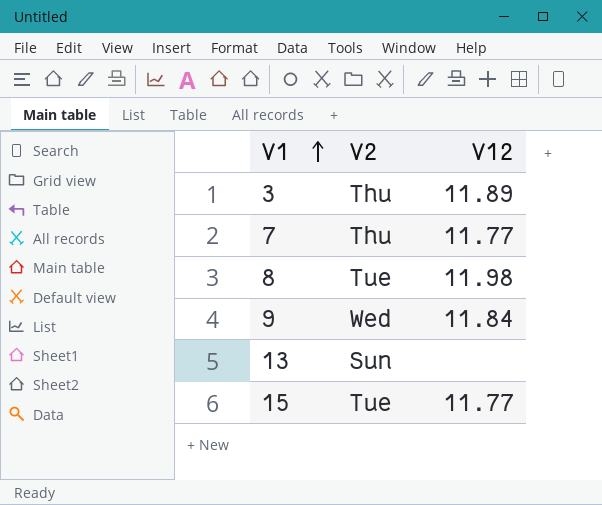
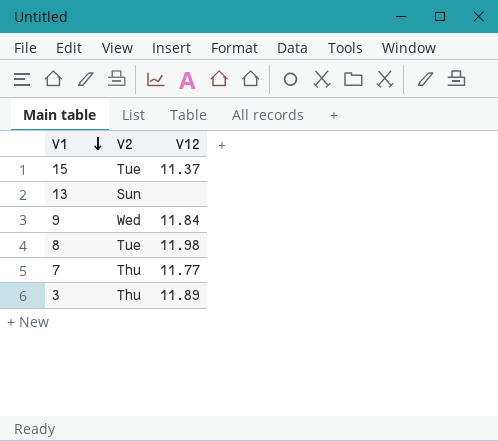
row order: V1 ascending -> V1 descending
15 | V12: 11.77 -> 11.37

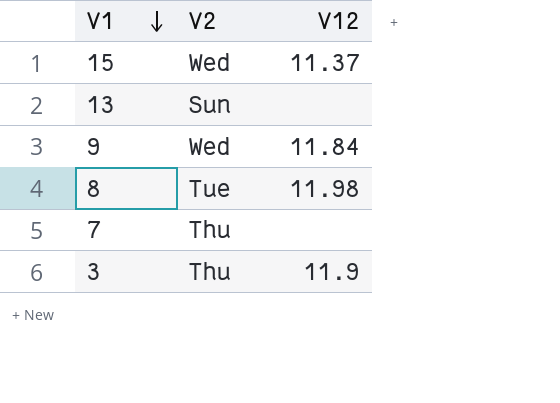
15 | V2: Tue -> Wed
7 | V12: 11.77 -> none
3 | V12: 11.89 -> 11.9

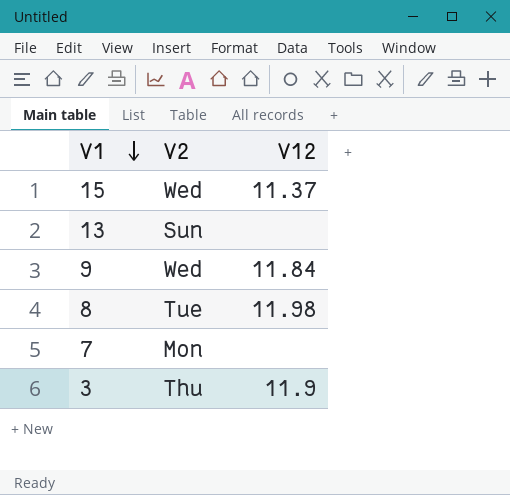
7 | V2: Thu -> Mon

